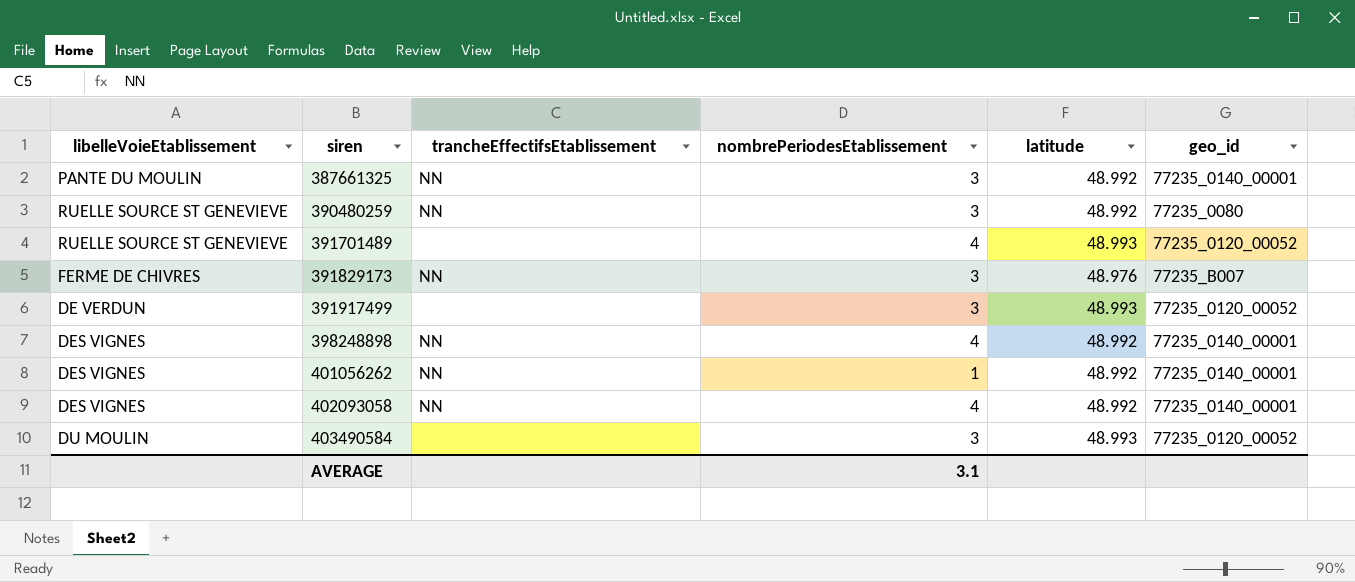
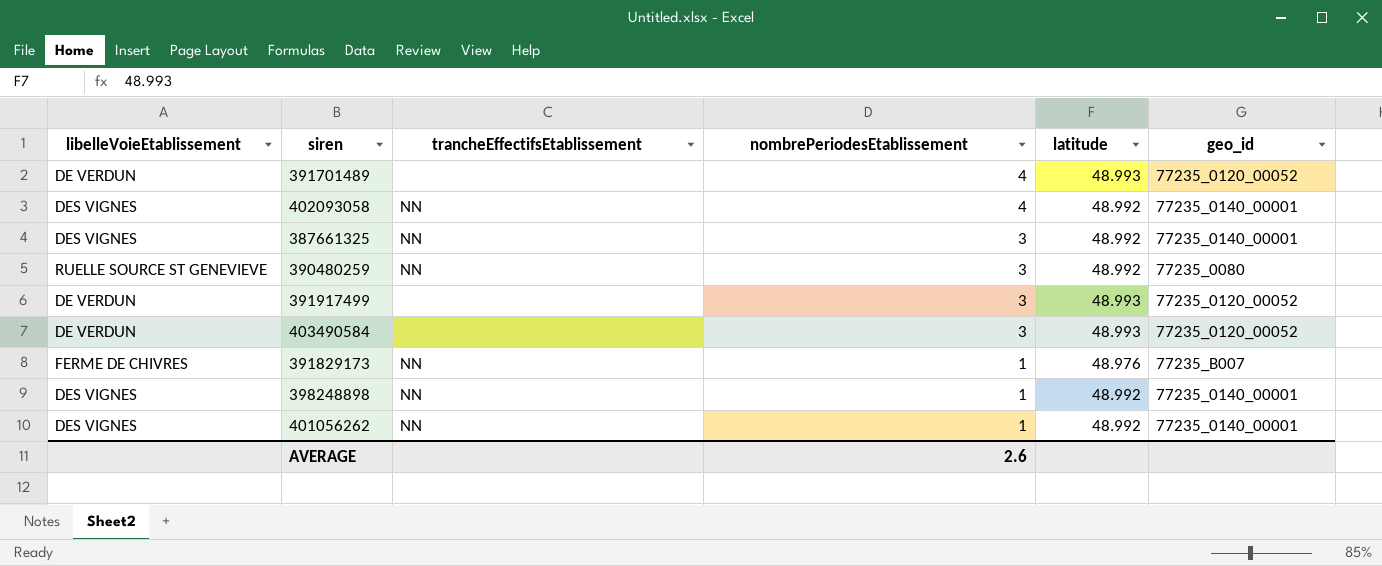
row order: siren ascending -> nombrePeriodesEtablissement descending
391701489 | libelleVoieEtablissement: RUELLE SOURCE ST GENEVIEVE -> DE VERDUN
387661325 | libelleVoieEtablissement: PANTE DU MOULIN -> DES VIGNES
403490584 | libelleVoieEtablissement: DU MOULIN -> DE VERDUN
391829173 | nombrePeriodesEtablissement: 3 -> 1
398248898 | nombrePeriodesEtablissement: 4 -> 1
AVERAGE | nombrePeriodesEtablissement: 3.1 -> 2.6

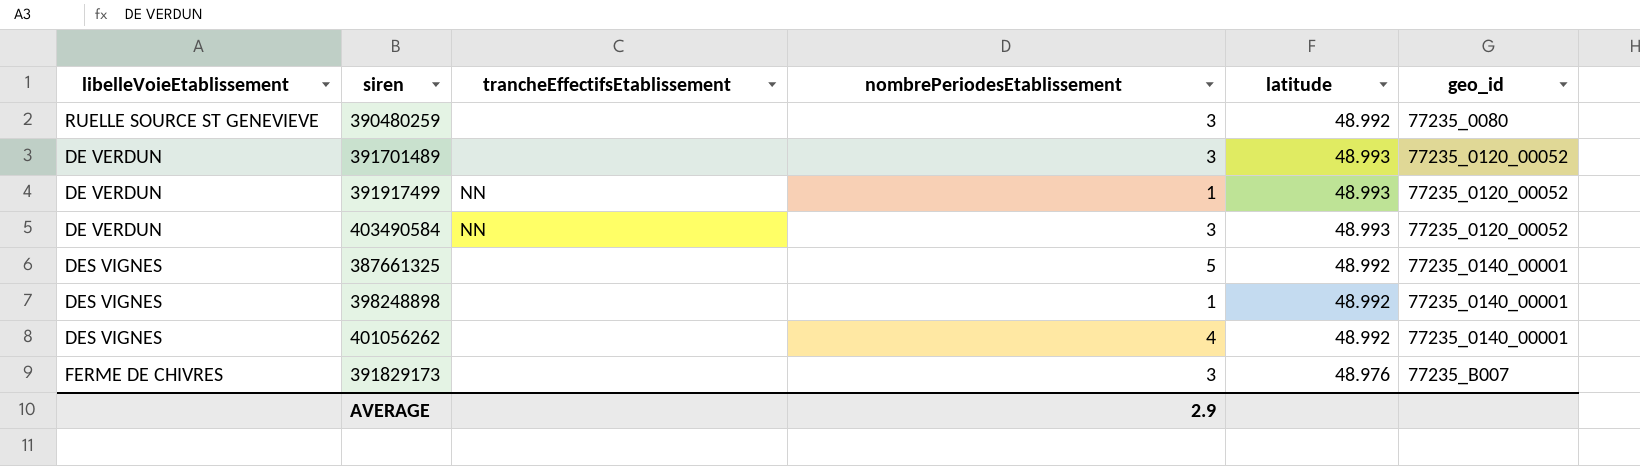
row order: nombrePeriodesEtablissement descending -> geo_id ascending
row 402093058: DES VIGNES | NN | 4 | 48.992 | 77235_0140_00001 -> none
390480259 | trancheEffectifsEtablissement: NN -> none
391701489 | nombrePeriodesEtablissement: 4 -> 3
391917499 | trancheEffectifsEtablissement: none -> NN
391917499 | nombrePeriodesEtablissement: 3 -> 1
403490584 | trancheEffectifsEtablissement: none -> NN
387661325 | trancheEffectifsEtablissement: NN -> none
387661325 | nombrePeriodesEtablissement: 3 -> 5
398248898 | trancheEffectifsEtablissement: NN -> none
401056262 | trancheEffectifsEtablissement: NN -> none
401056262 | nombrePeriodesEtablissement: 1 -> 4
391829173 | trancheEffectifsEtablissement: NN -> none
391829173 | nombrePeriodesEtablissement: 1 -> 3
AVERAGE | nombrePeriodesEtablissement: 2.6 -> 2.9

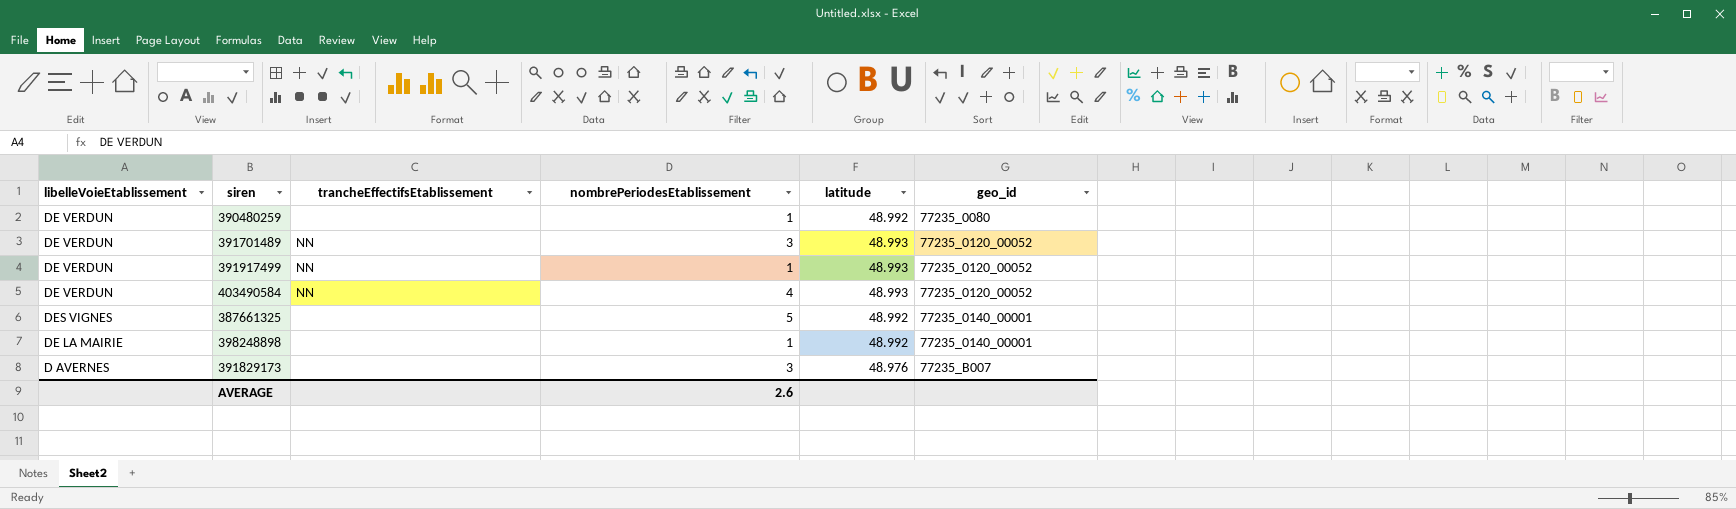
row 401056262: DES VIGNES | none | 4 | 48.992 | 77235_0140_00001 -> none
390480259 | libelleVoieEtablissement: RUELLE SOURCE ST GENEVIEVE -> DE VERDUN
390480259 | nombrePeriodesEtablissement: 3 -> 1
391701489 | trancheEffectifsEtablissement: none -> NN
403490584 | nombrePeriodesEtablissement: 3 -> 4
398248898 | libelleVoieEtablissement: DES VIGNES -> DE LA MAIRIE
391829173 | libelleVoieEtablissement: FERME DE CHIVRES -> D AVERNES
AVERAGE | nombrePeriodesEtablissement: 2.9 -> 2.6

